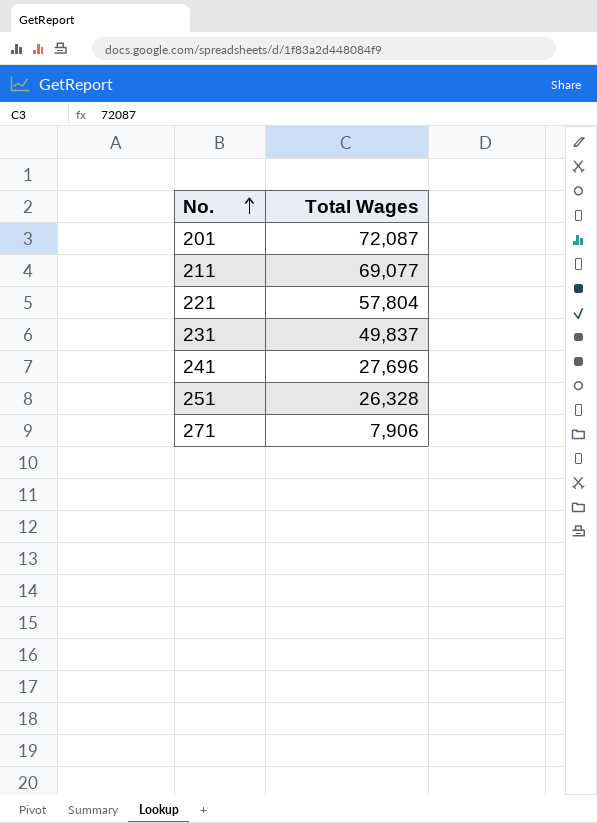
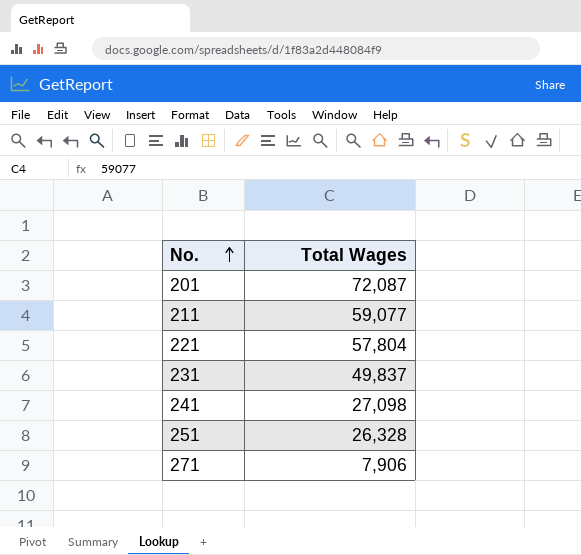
211 | Total Wages: 69,077 -> 59,077
241 | Total Wages: 27,696 -> 27,098

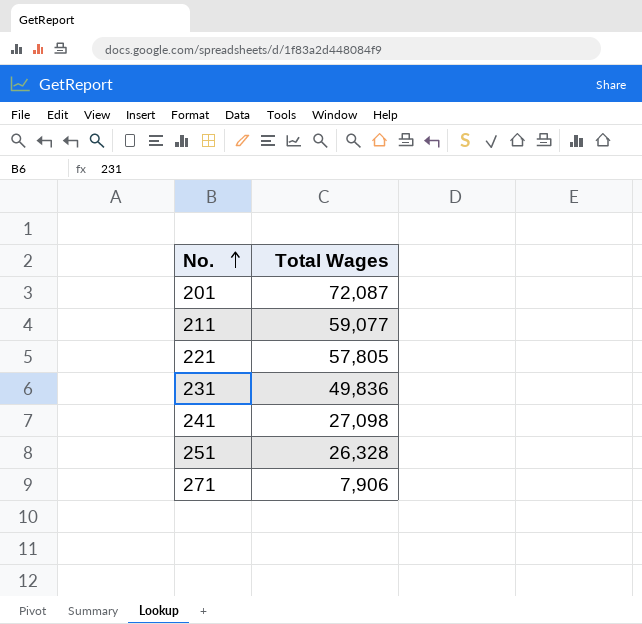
221 | Total Wages: 57,804 -> 57,805
231 | Total Wages: 49,837 -> 49,836

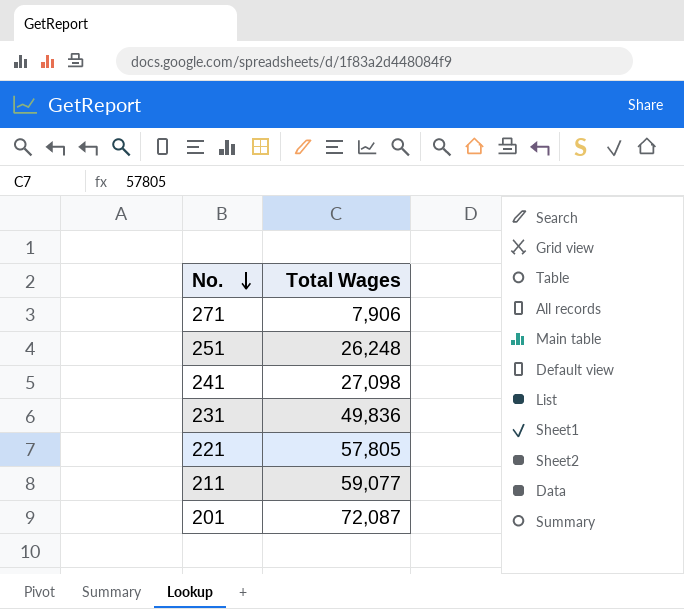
row order: No. ascending -> No. descending
251 | Total Wages: 26,328 -> 26,248

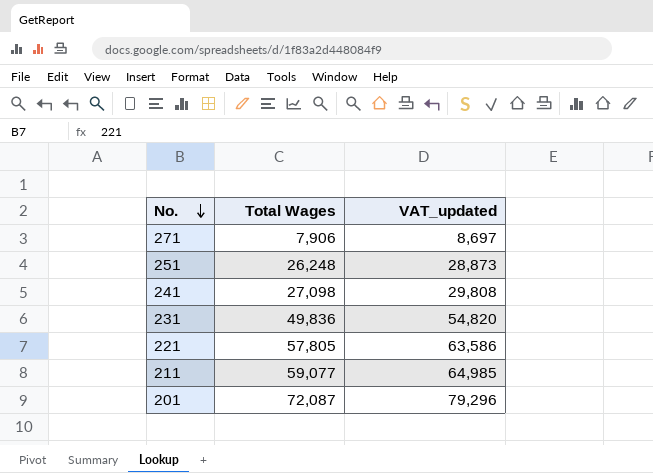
column VAT_updated | formula: none -> [Total Wages] * 1.1

